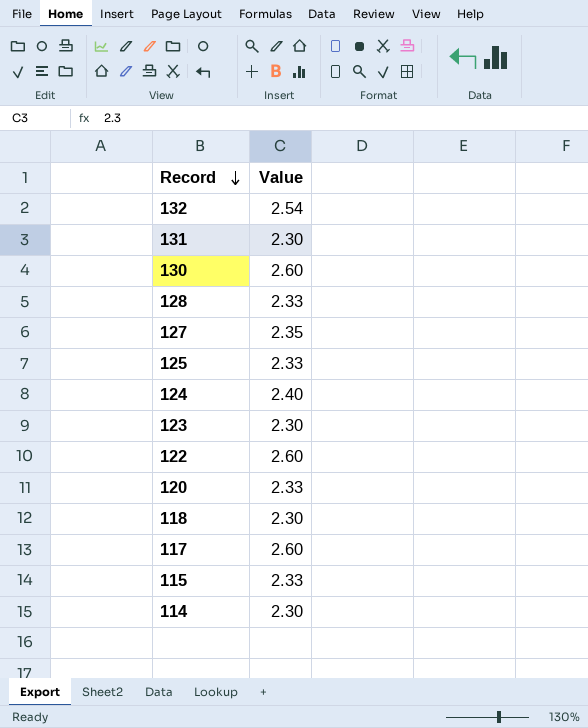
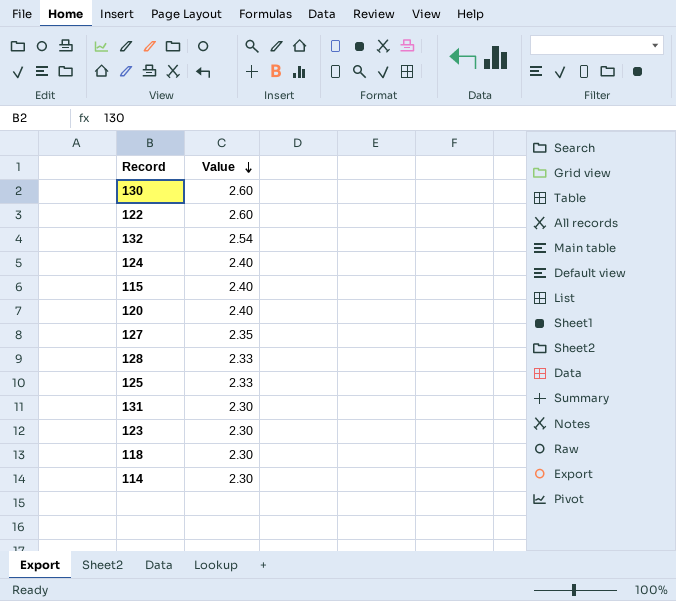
row order: Record descending -> Value descending
row 117: 2.60 -> none
115 | Value: 2.33 -> 2.40
120 | Value: 2.33 -> 2.40

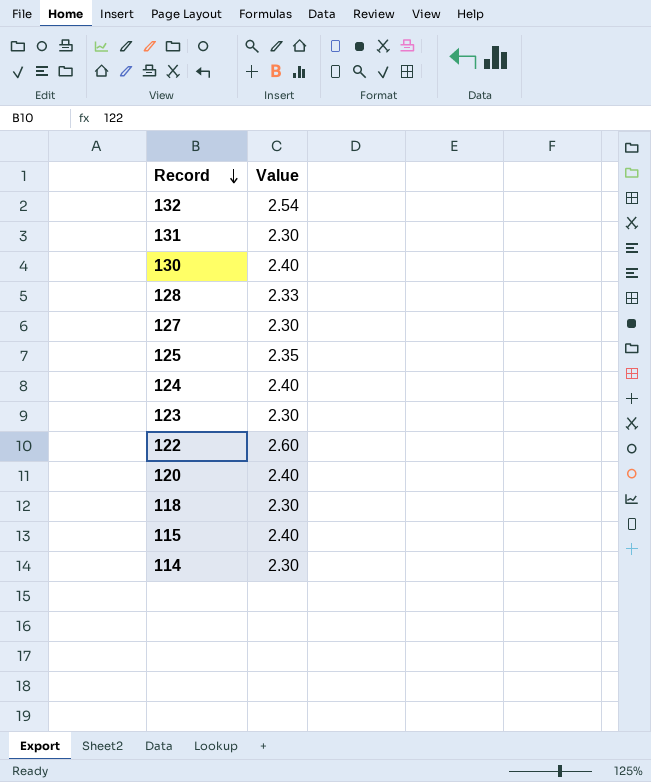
row order: Value descending -> Record descending
130 | Value: 2.60 -> 2.40
127 | Value: 2.35 -> 2.30
125 | Value: 2.33 -> 2.35

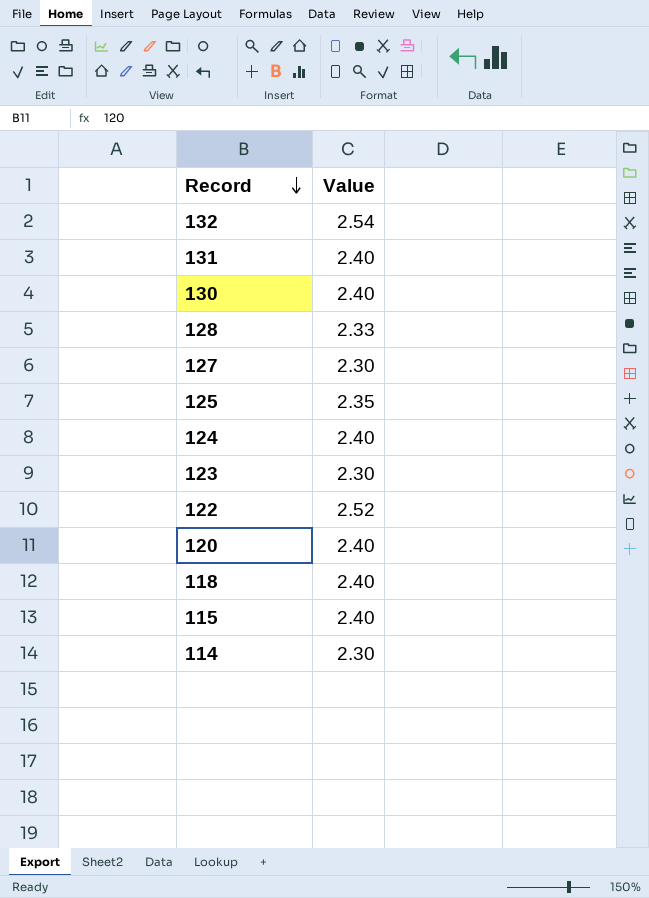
131 | Value: 2.30 -> 2.40
122 | Value: 2.60 -> 2.52
118 | Value: 2.30 -> 2.40

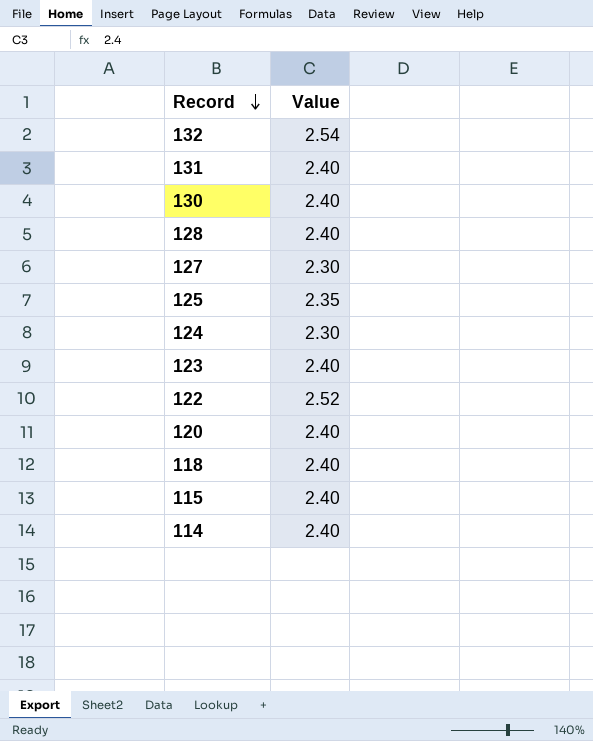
128 | Value: 2.33 -> 2.40
124 | Value: 2.40 -> 2.30
123 | Value: 2.30 -> 2.40
114 | Value: 2.30 -> 2.40

